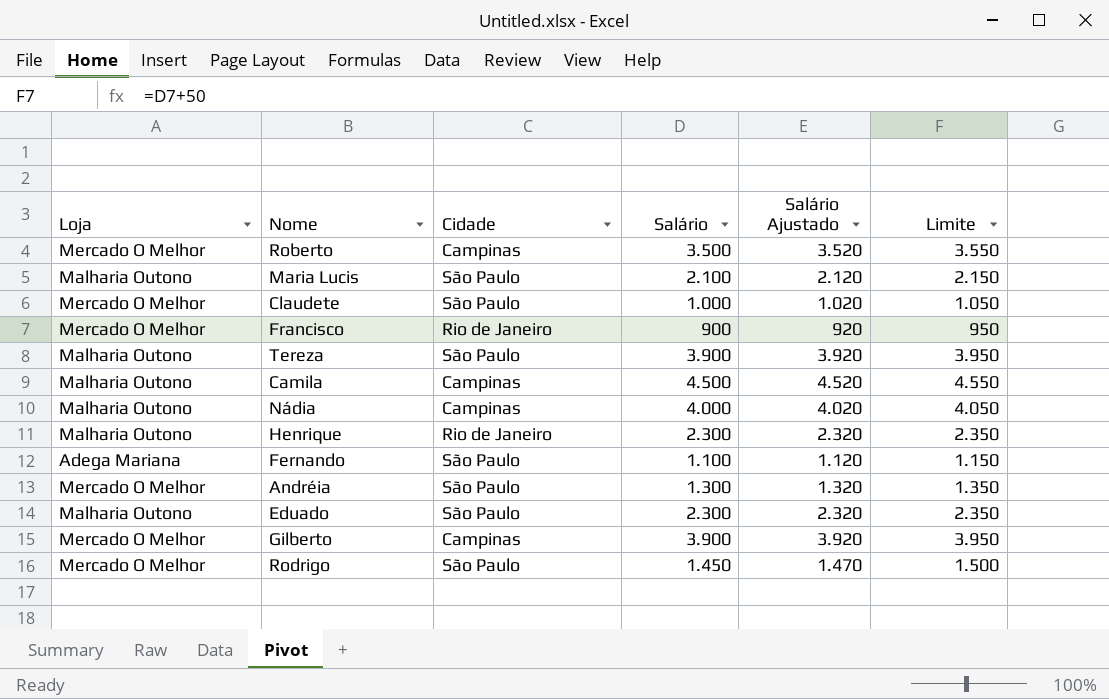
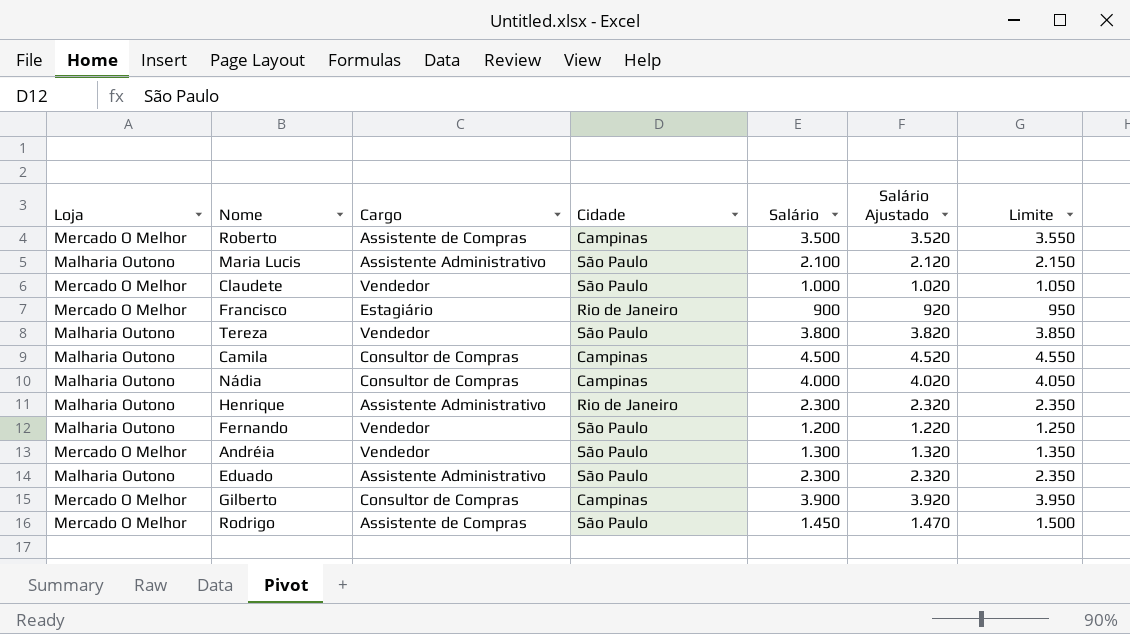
column Cargo | position: none -> 3
Tereza | Salário: 3.900 -> 3.800
Tereza | Salário Ajustado: 3.920 -> 3.820
Tereza | Limite: 3.950 -> 3.850
Fernando | Loja: Adega Mariana -> Malharia Outono
Fernando | Salário: 1.100 -> 1.200
Fernando | Salário Ajustado: 1.120 -> 1.220
Fernando | Limite: 1.150 -> 1.250

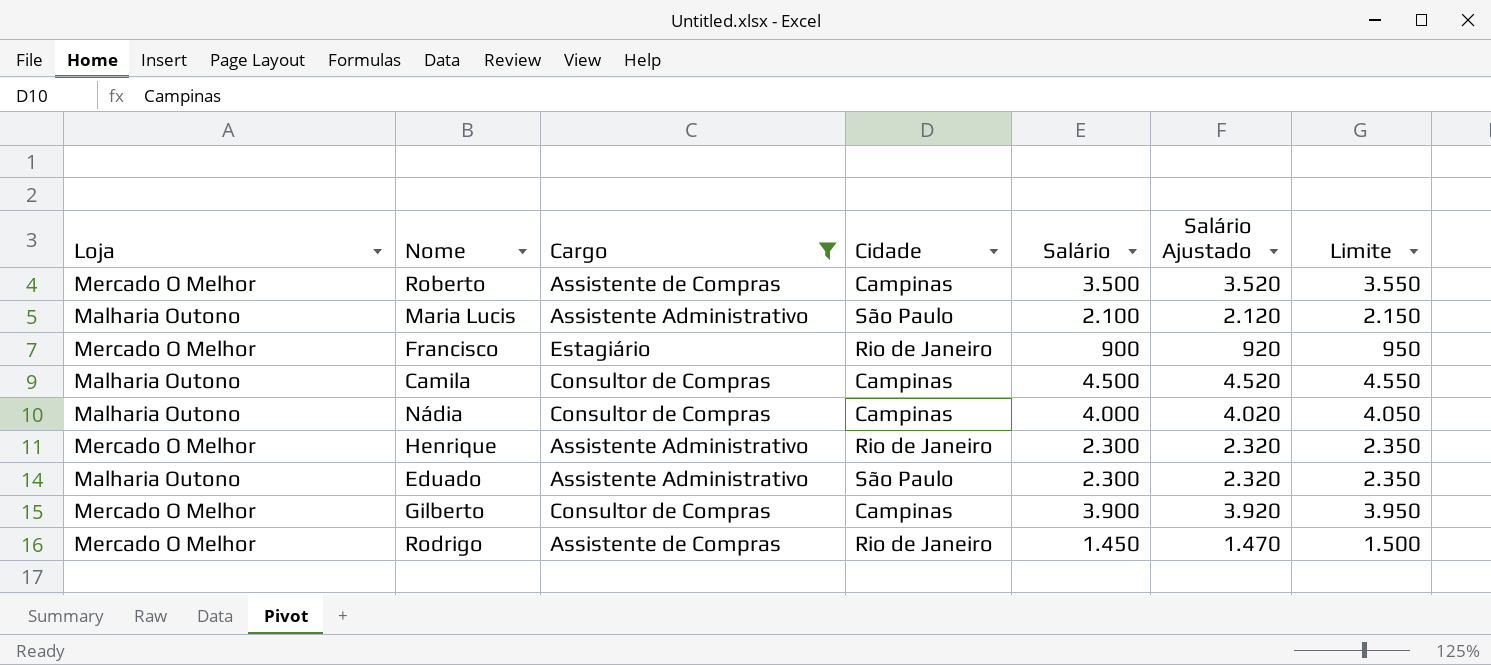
filter: none -> Cargo != Vendedor
Henrique | Loja: Malharia Outono -> Mercado O Melhor
Rodrigo | Cidade: São Paulo -> Rio de Janeiro

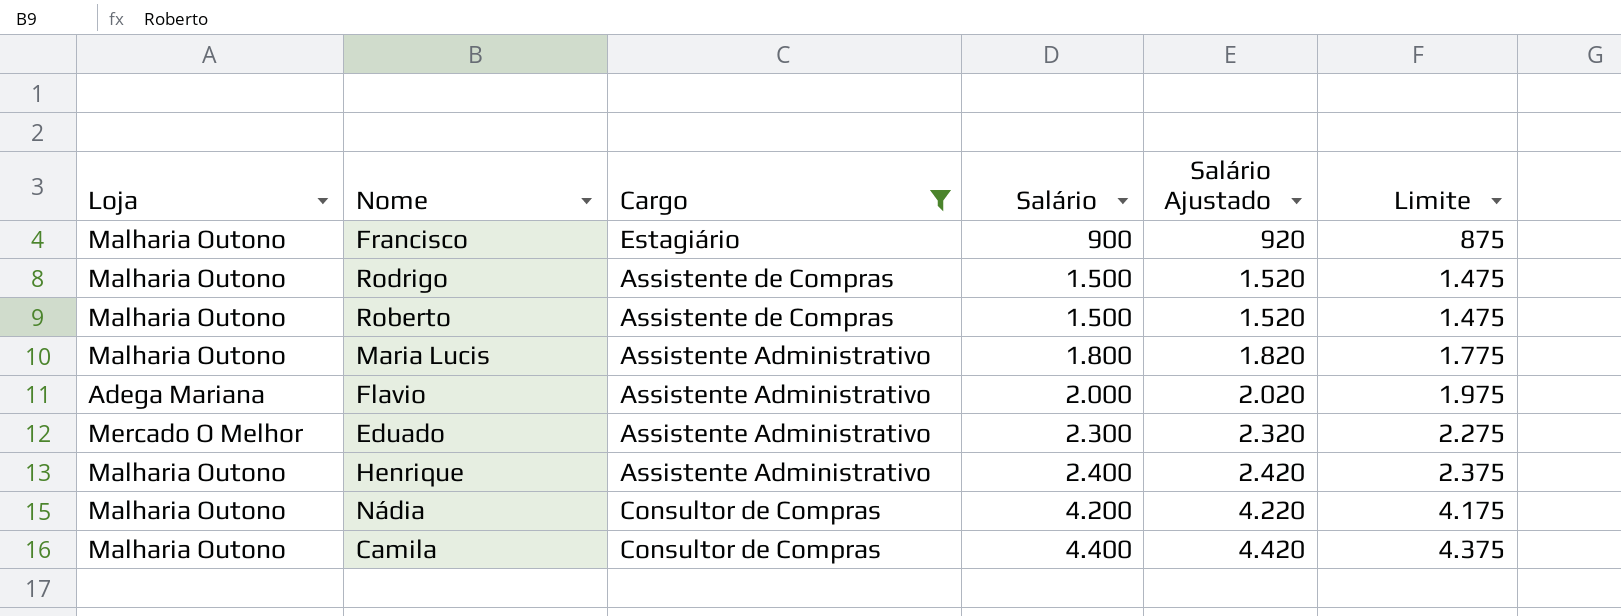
row order: none -> Salário ascending
column Cidade | position: 4 -> none
column Limite | formula: [Salário] + 50 -> [Salário] - 25
row Gilberto: Mercado O Melhor | Consultor de Compras | Campinas | 3.900 | 3.920 | 3.950 -> none
Francisco | Loja: Mercado O Melhor -> Malharia Outono
Rodrigo | Loja: Mercado O Melhor -> Malharia Outono
Rodrigo | Salário: 1.450 -> 1.500
Rodrigo | Salário Ajustado: 1.470 -> 1.520
Roberto | Loja: Mercado O Melhor -> Malharia Outono
Roberto | Salário: 3.500 -> 1.500
Roberto | Salário Ajustado: 3.520 -> 1.520
Maria Lucis | Salário: 2.100 -> 1.800
Maria Lucis | Salário Ajustado: 2.120 -> 1.820
row Flavio: none -> Adega Mariana | Assistente Administrativo | 2.000 | 2.020 | 1.975
Eduado | Loja: Malharia Outono -> Mercado O Melhor
Henrique | Loja: Mercado O Melhor -> Malharia Outono
Henrique | Salário: 2.300 -> 2.400
Henrique | Salário Ajustado: 2.320 -> 2.420
Nádia | Salário: 4.000 -> 4.200
Nádia | Salário Ajustado: 4.020 -> 4.220
Camila | Salário: 4.500 -> 4.400
Camila | Salário Ajustado: 4.520 -> 4.420

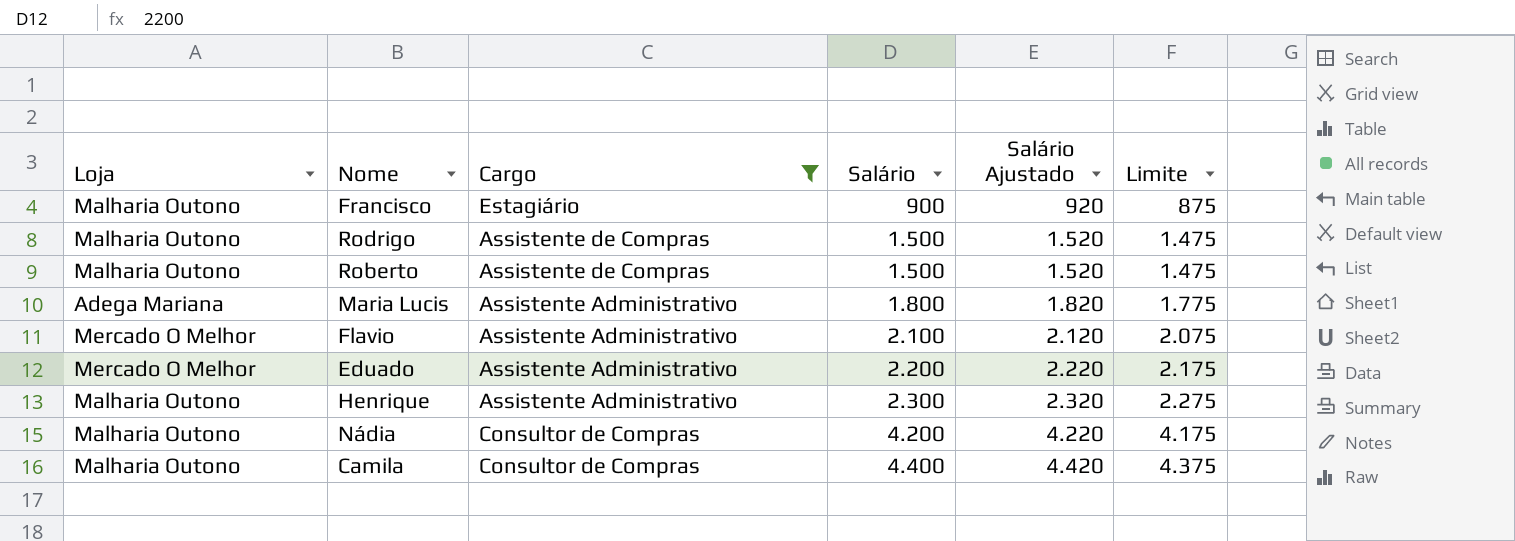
Maria Lucis | Loja: Malharia Outono -> Adega Mariana
Flavio | Loja: Adega Mariana -> Mercado O Melhor
Flavio | Salário: 2.000 -> 2.100
Flavio | Salário Ajustado: 2.020 -> 2.120
Flavio | Limite: 1.975 -> 2.075
Eduado | Salário: 2.300 -> 2.200
Eduado | Salário Ajustado: 2.320 -> 2.220
Eduado | Limite: 2.275 -> 2.175
Henrique | Salário: 2.400 -> 2.300
Henrique | Salário Ajustado: 2.420 -> 2.320
Henrique | Limite: 2.375 -> 2.275

